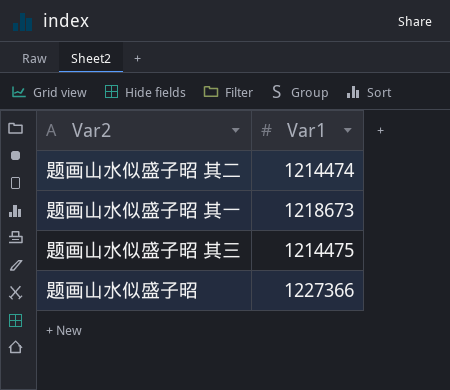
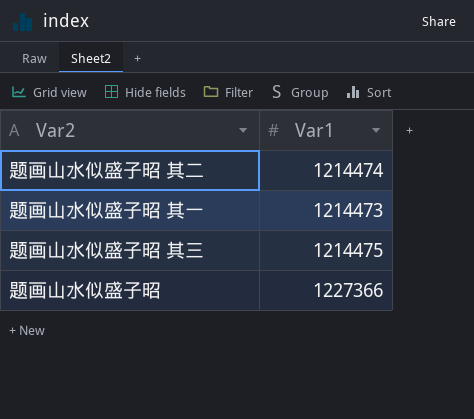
题画山水似盛子昭 其一 | Var1: 1218673 -> 1214473

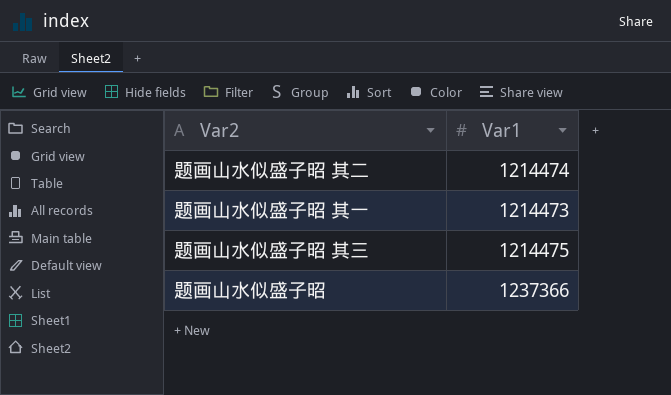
题画山水似盛子昭 | Var1: 1227366 -> 1237366

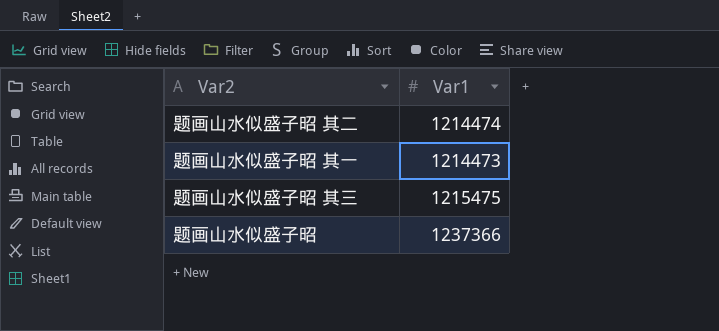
题画山水似盛子昭 其三 | Var1: 1214475 -> 1215475

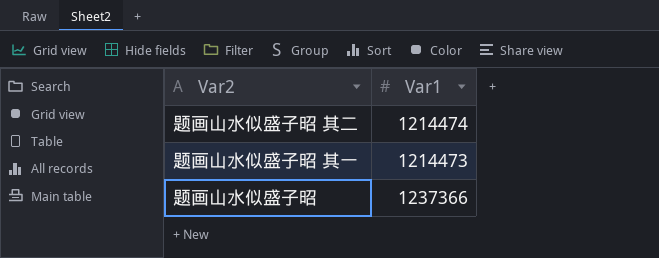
row 题画山水似盛子昭 其三: 1215475 -> none

